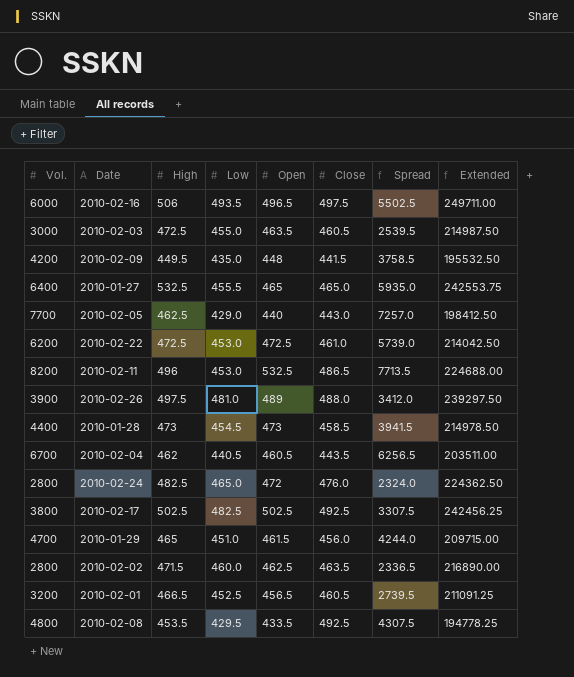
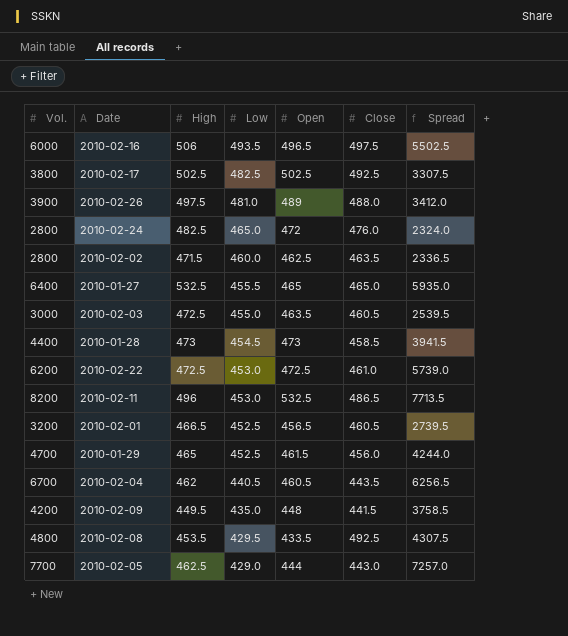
row order: none -> Low descending
column Extended | formula: [High] * [Low] -> none
2010-01-29 | Low: 451.0 -> 452.5
2010-02-05 | Open: 440 -> 444

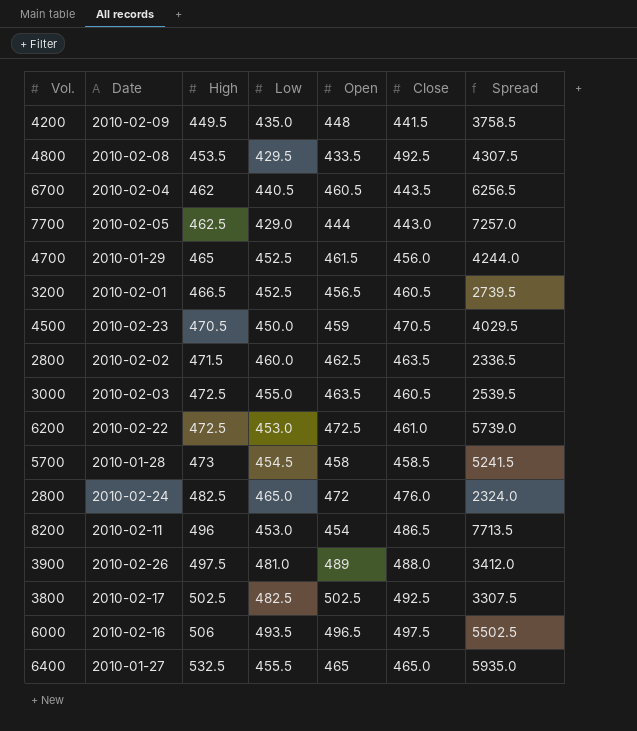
row order: Low descending -> High ascending
row 2010-02-23: none -> 4500 | 470.5 | 450.0 | 459 | 470.5 | 4029.5
2010-01-28 | Vol.: 4400 -> 5700
2010-01-28 | Open: 473 -> 458
2010-01-28 | Spread: 3941.5 -> 5241.5
2010-02-11 | Open: 532.5 -> 454

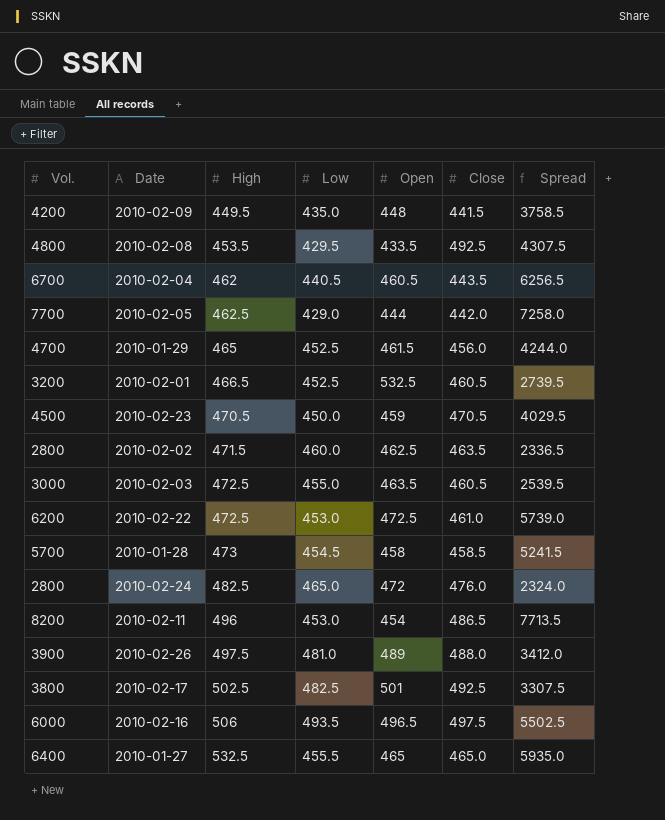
2010-02-05 | Close: 443.0 -> 442.0
2010-02-05 | Spread: 7257.0 -> 7258.0
2010-02-01 | Open: 456.5 -> 532.5
2010-02-17 | Open: 502.5 -> 501

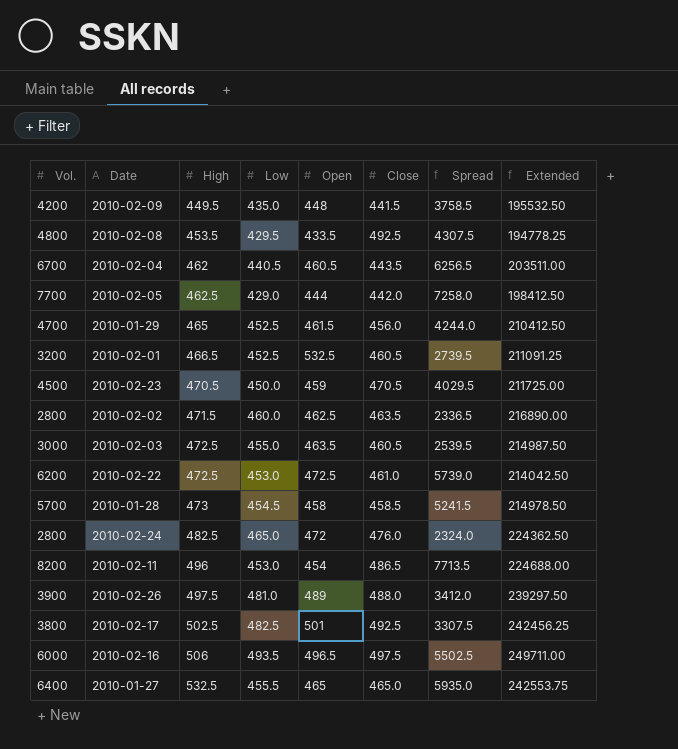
column Extended | formula: none -> [High] * [Low]

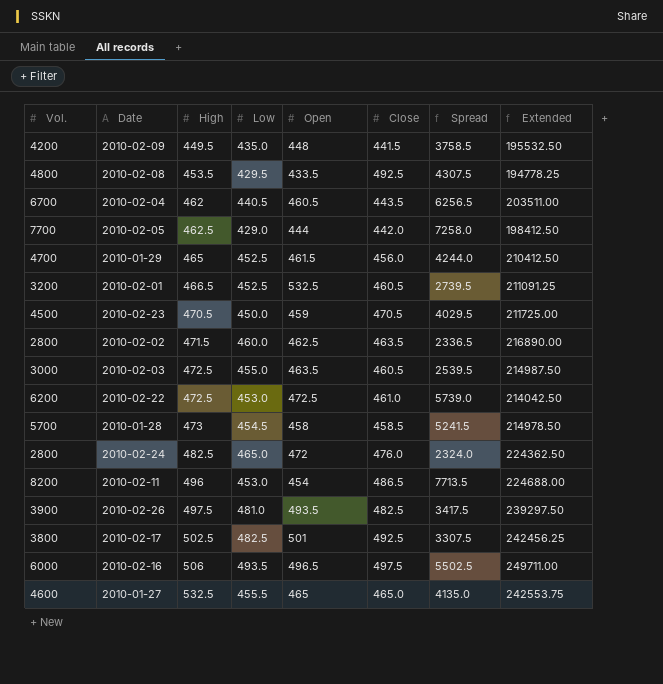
2010-02-26 | Open: 489 -> 493.5
2010-02-26 | Close: 488.0 -> 482.5
2010-02-26 | Spread: 3412.0 -> 3417.5
2010-01-27 | Vol.: 6400 -> 4600
2010-01-27 | Spread: 5935.0 -> 4135.0

